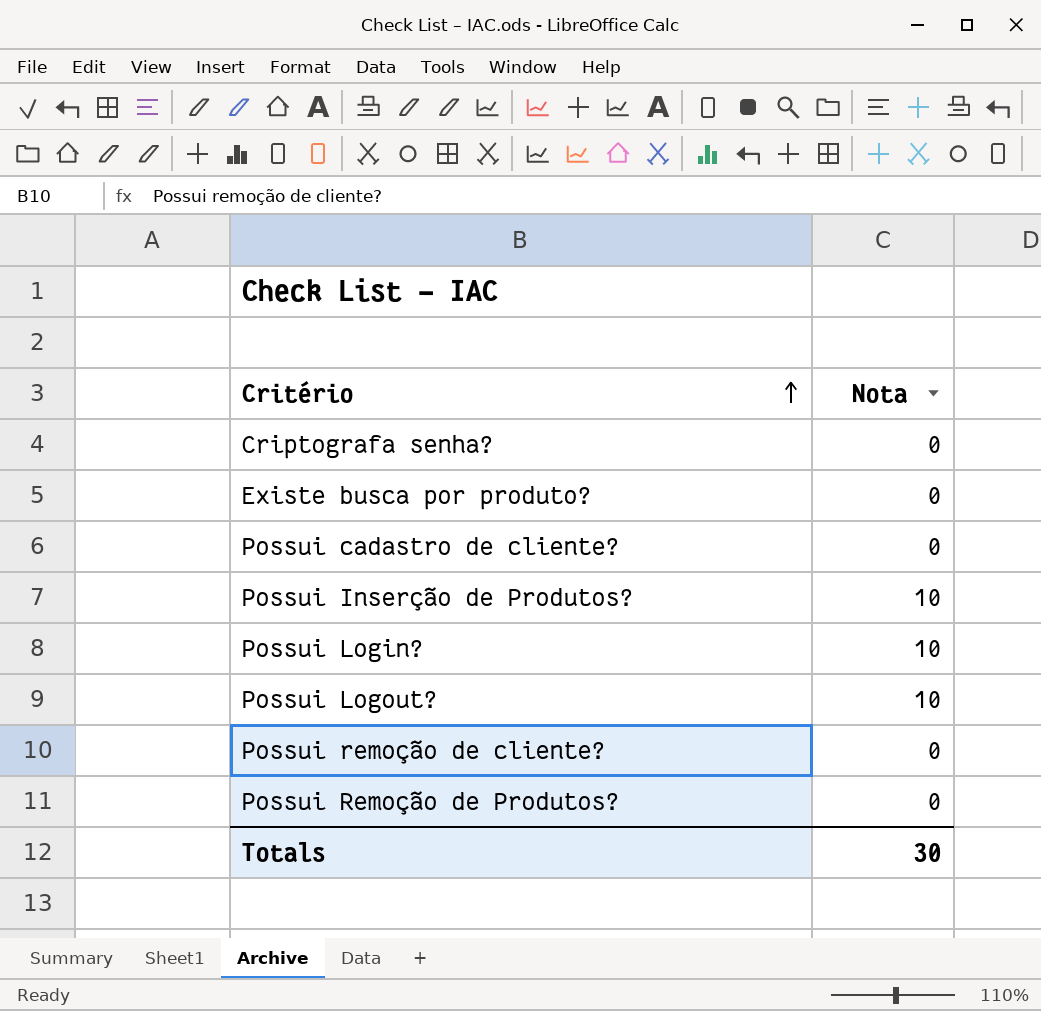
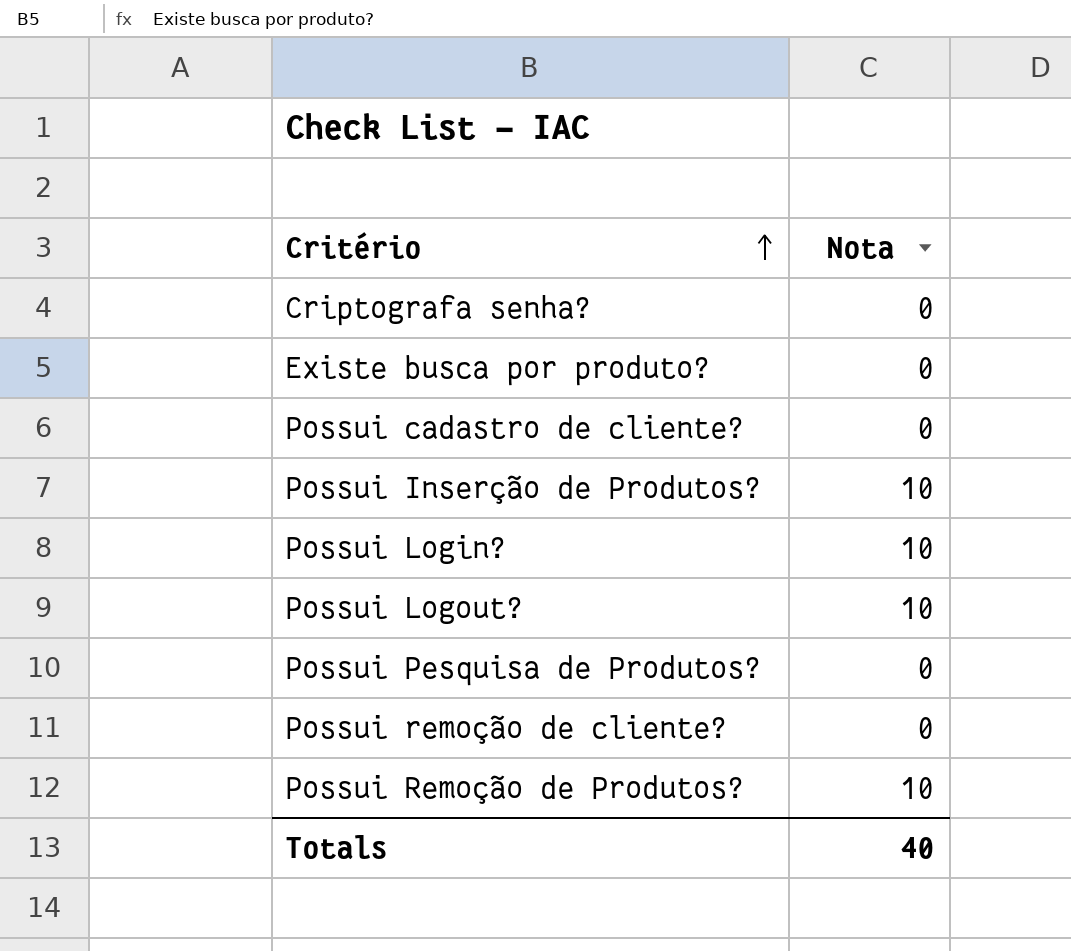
row Possui Pesquisa de Produtos?: none -> 0
Possui Remoção de Produtos? | Nota: 0 -> 10
Totals | Nota: 30 -> 40

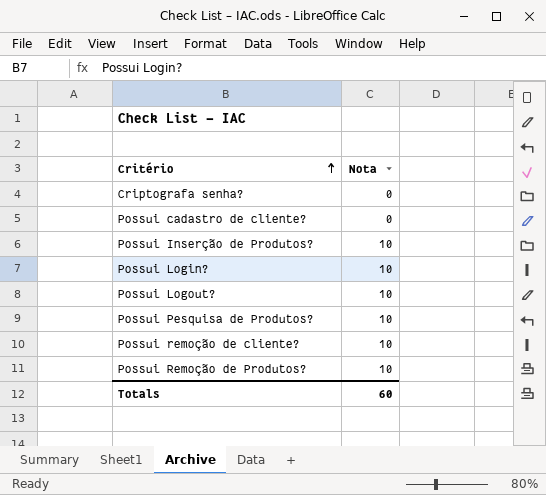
row Existe busca por produto?: 0 -> none
Possui Pesquisa de Produtos? | Nota: 0 -> 10
Possui remoção de cliente? | Nota: 0 -> 10
Totals | Nota: 40 -> 60

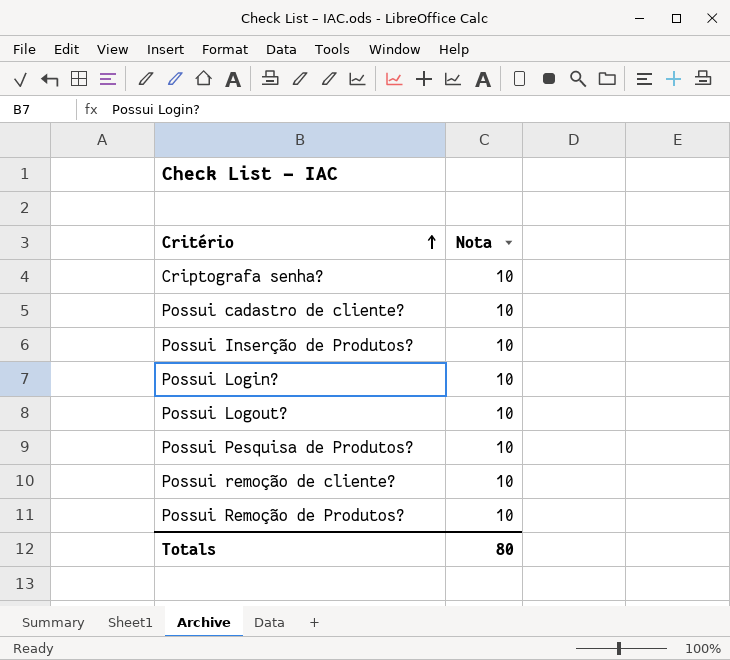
Criptografa senha? | Nota: 0 -> 10
Possui cadastro de cliente? | Nota: 0 -> 10
Totals | Nota: 60 -> 80

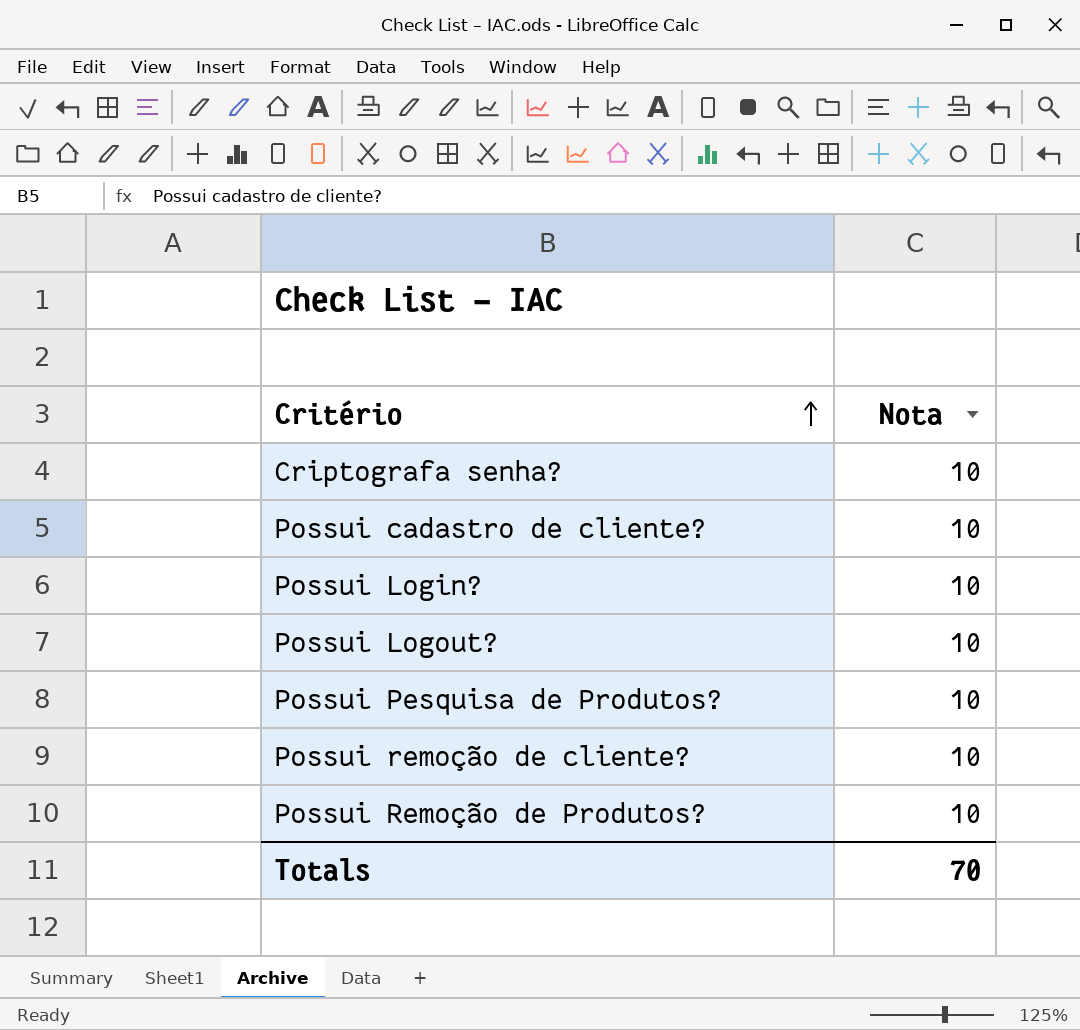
row Possui Inserção de Produtos?: 10 -> none
Totals | Nota: 80 -> 70

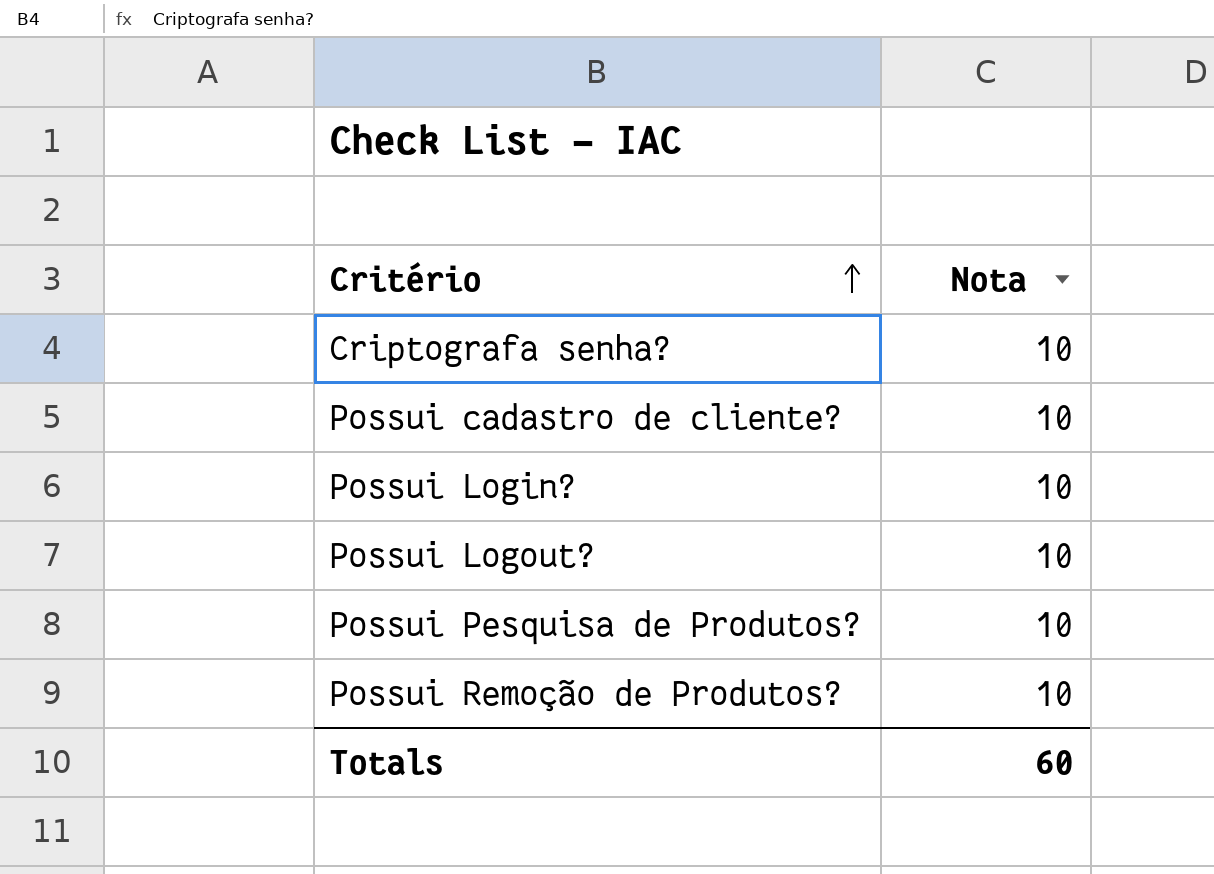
row Possui remoção de cliente?: 10 -> none
Totals | Nota: 70 -> 60

